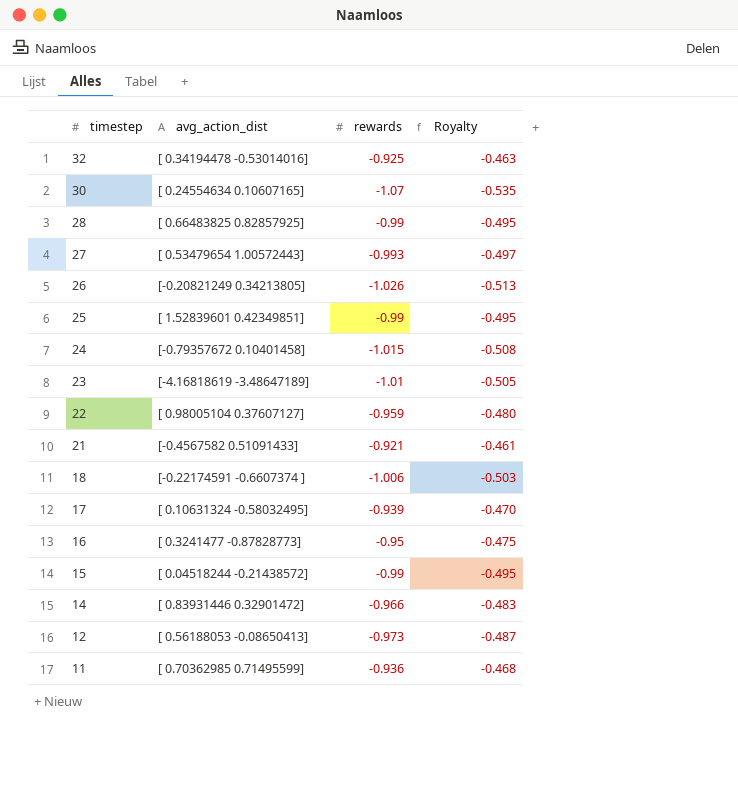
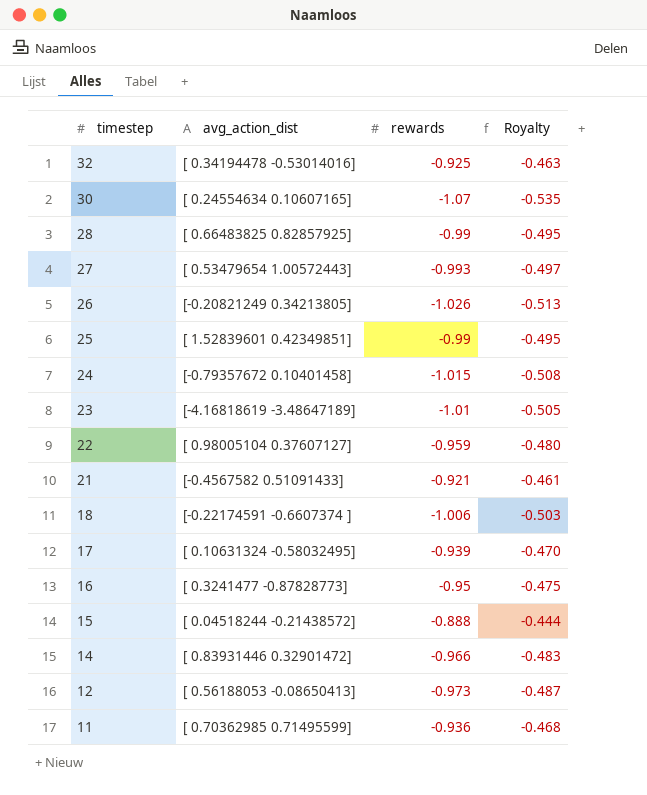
15 | rewards: -0.99 -> -0.888
15 | Royalty: -0.495 -> -0.444

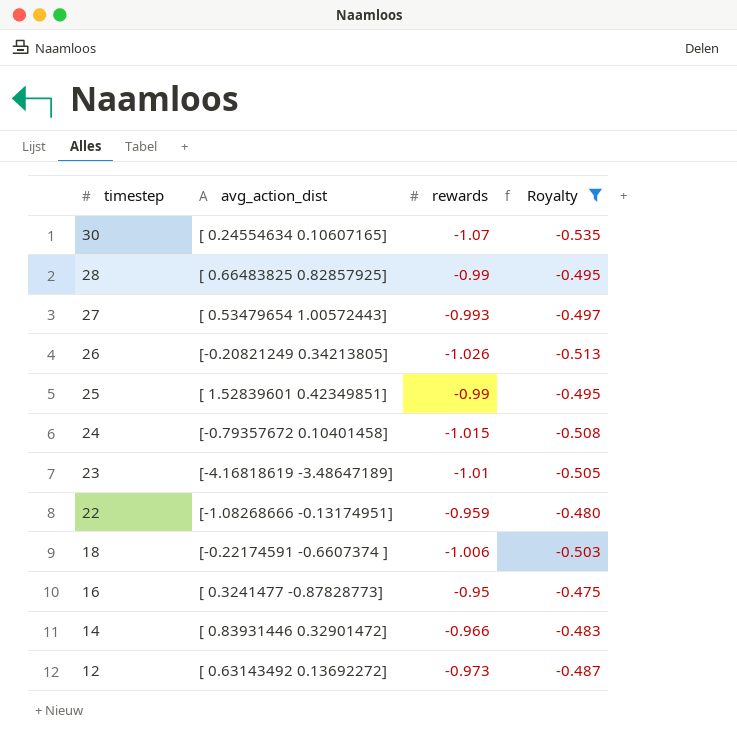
filter: none -> Royalty <= -0.475
22 | avg_action_dist: [ 0.98005104 0.37607127] -> [-1.08268666 -0.13174951]
12 | avg_action_dist: [ 0.56188053 -0.08650413] -> [ 0.63143492 0.13692272]

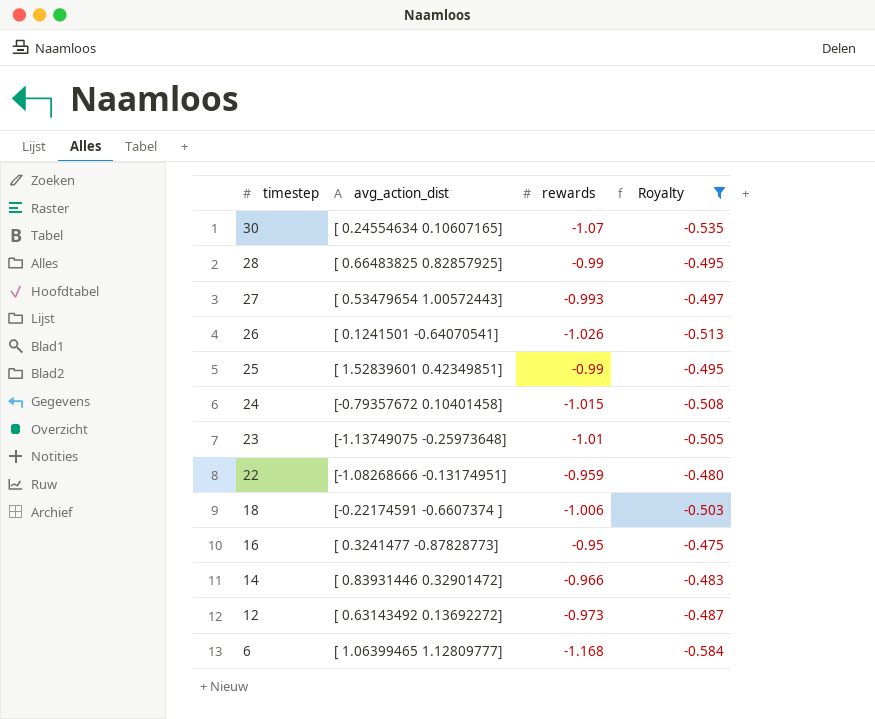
26 | avg_action_dist: [-0.20821249 0.34213805] -> [ 0.1241501 -0.64070541]
23 | avg_action_dist: [-4.16818619 -3.48647189] -> [-1.13749075 -0.25973648]
row 6: none -> [ 1.06399465 1.12809777] | -1.168 | -0.584

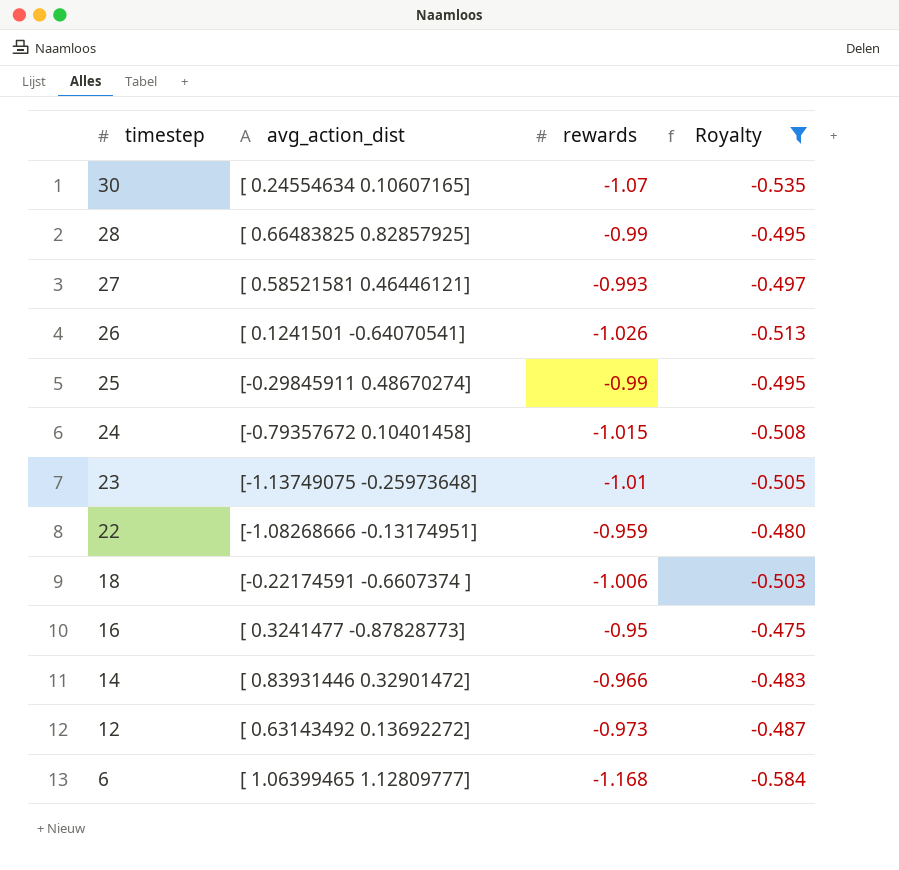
27 | avg_action_dist: [ 0.53479654 1.00572443] -> [ 0.58521581 0.46446121]
25 | avg_action_dist: [ 1.52839601 0.42349851] -> [-0.29845911 0.48670274]

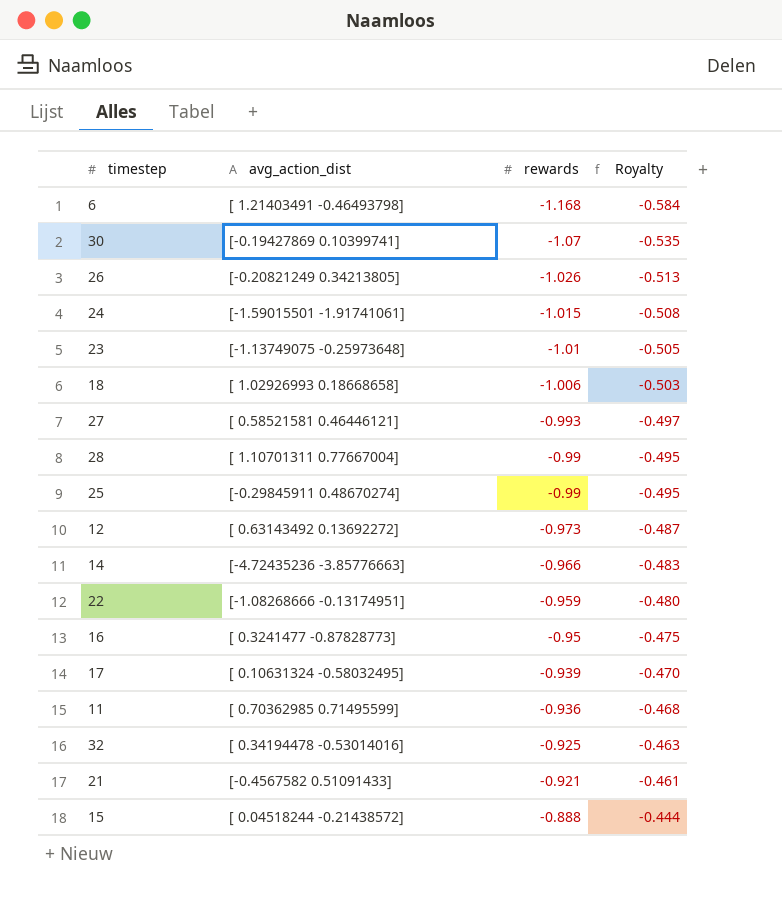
filter: Royalty <= -0.475 -> none
row order: timestep descending -> rewards ascending
6 | avg_action_dist: [ 1.06399465 1.12809777] -> [ 1.21403491 -0.46493798]
30 | avg_action_dist: [ 0.24554634 0.10607165] -> [-0.19427869 0.10399741]
26 | avg_action_dist: [ 0.1241501 -0.64070541] -> [-0.20821249 0.34213805]
24 | avg_action_dist: [-0.79357672 0.10401458] -> [-1.59015501 -1.91741061]
18 | avg_action_dist: [-0.22174591 -0.6607374 ] -> [ 1.02926993 0.18668658]
28 | avg_action_dist: [ 0.66483825 0.82857925] -> [ 1.10701311 0.77667004]
14 | avg_action_dist: [ 0.83931446 0.32901472] -> [-4.72435236 -3.85776663]

